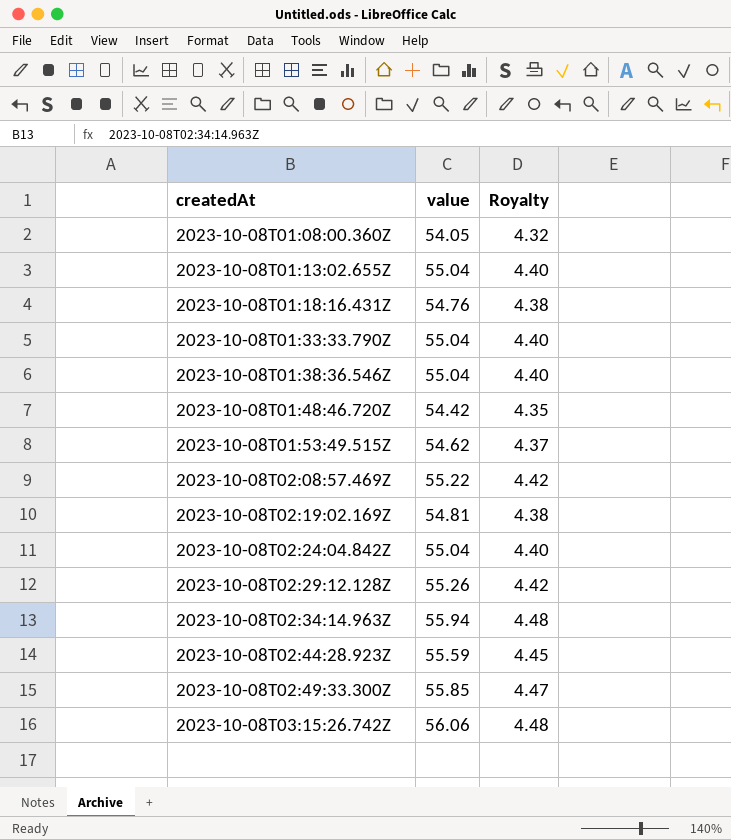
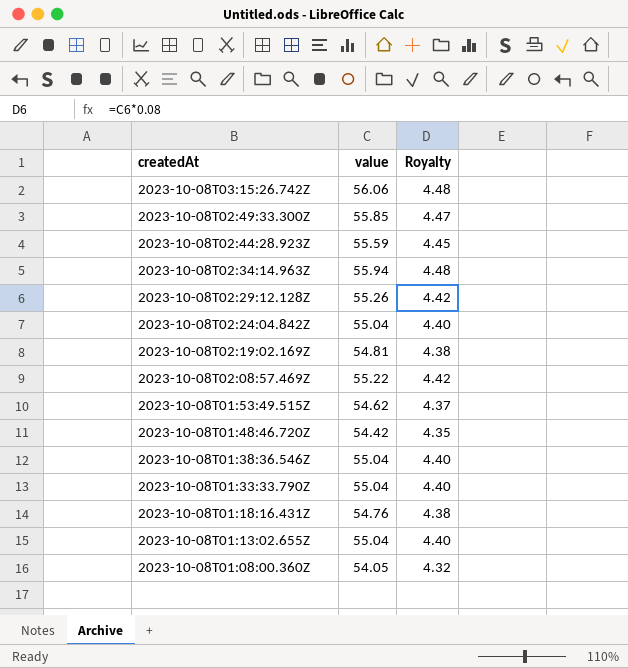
row order: createdAt ascending -> createdAt descending

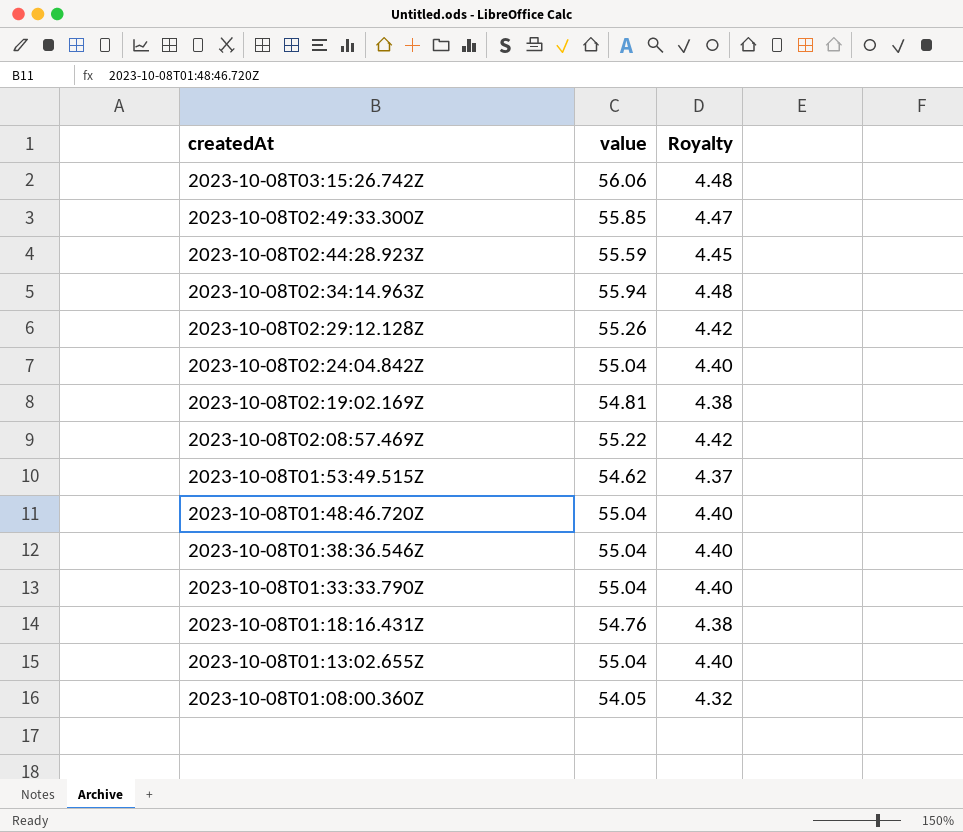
2023-10-08T01:48:46.720Z | value: 54.42 -> 55.04
2023-10-08T01:48:46.720Z | Royalty: 4.35 -> 4.40

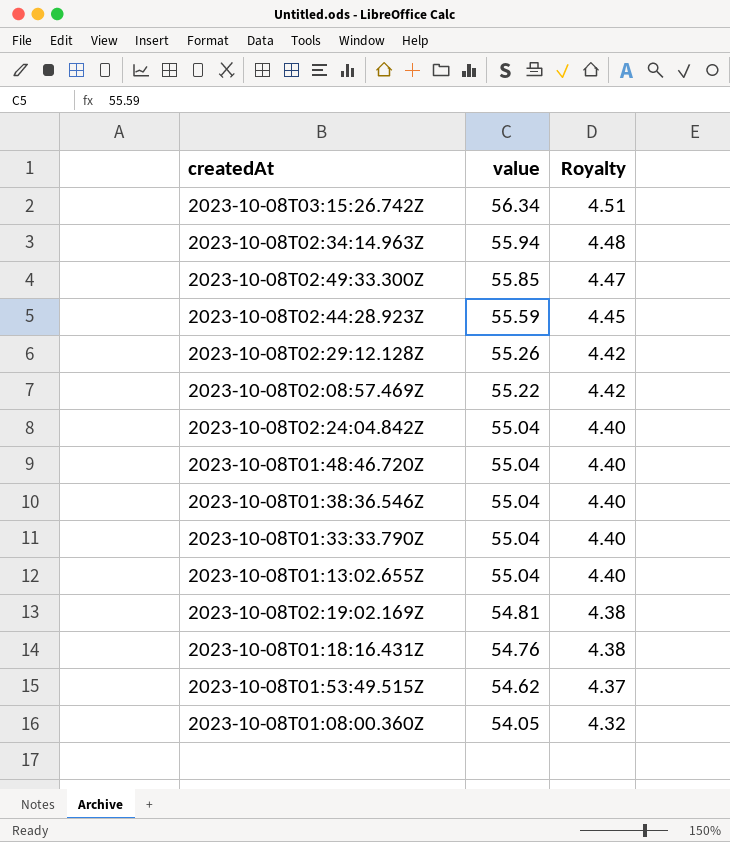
row order: createdAt descending -> value descending
2023-10-08T03:15:26.742Z | value: 56.06 -> 56.34
2023-10-08T03:15:26.742Z | Royalty: 4.48 -> 4.51

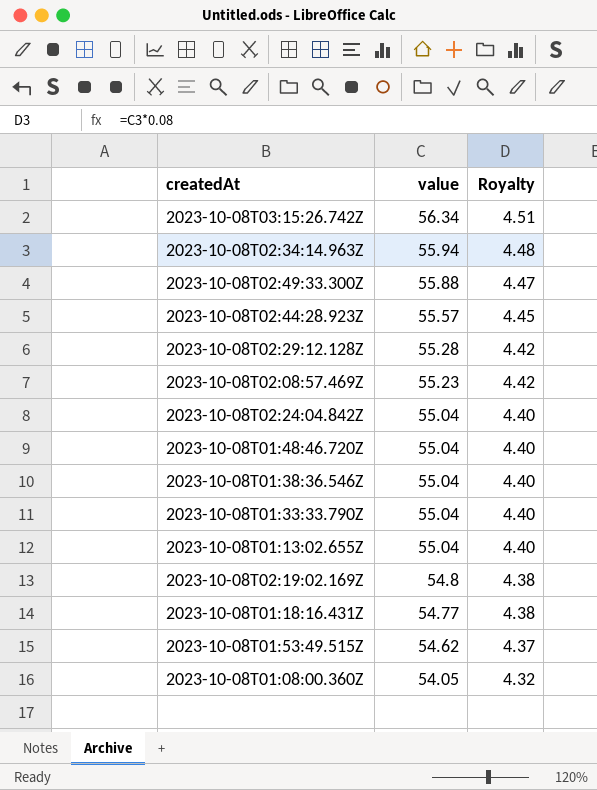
2023-10-08T02:49:33.300Z | value: 55.85 -> 55.88
2023-10-08T02:44:28.923Z | value: 55.59 -> 55.57
2023-10-08T02:29:12.128Z | value: 55.26 -> 55.28
2023-10-08T02:08:57.469Z | value: 55.22 -> 55.23
2023-10-08T02:19:02.169Z | value: 54.81 -> 54.8
2023-10-08T01:18:16.431Z | value: 54.76 -> 54.77

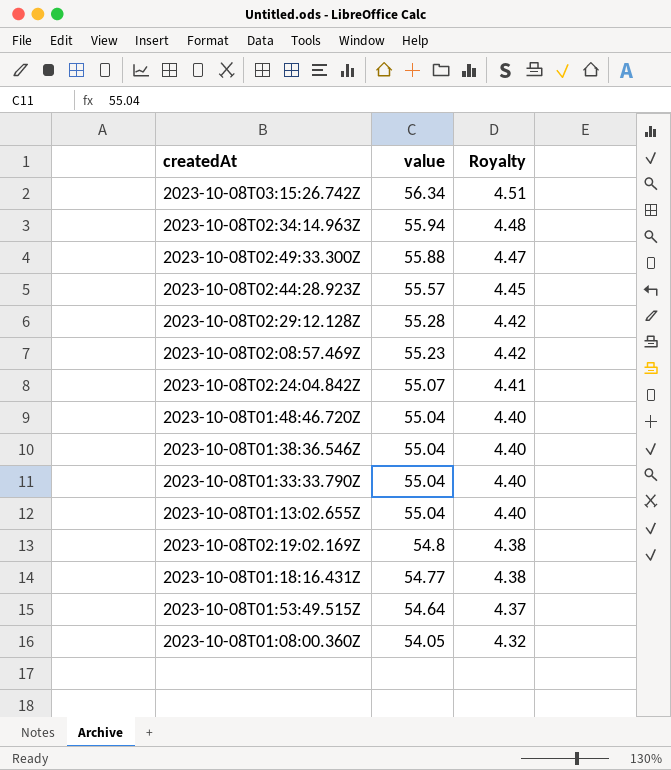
2023-10-08T02:24:04.842Z | value: 55.04 -> 55.07
2023-10-08T02:24:04.842Z | Royalty: 4.40 -> 4.41
2023-10-08T01:53:49.515Z | value: 54.62 -> 54.64

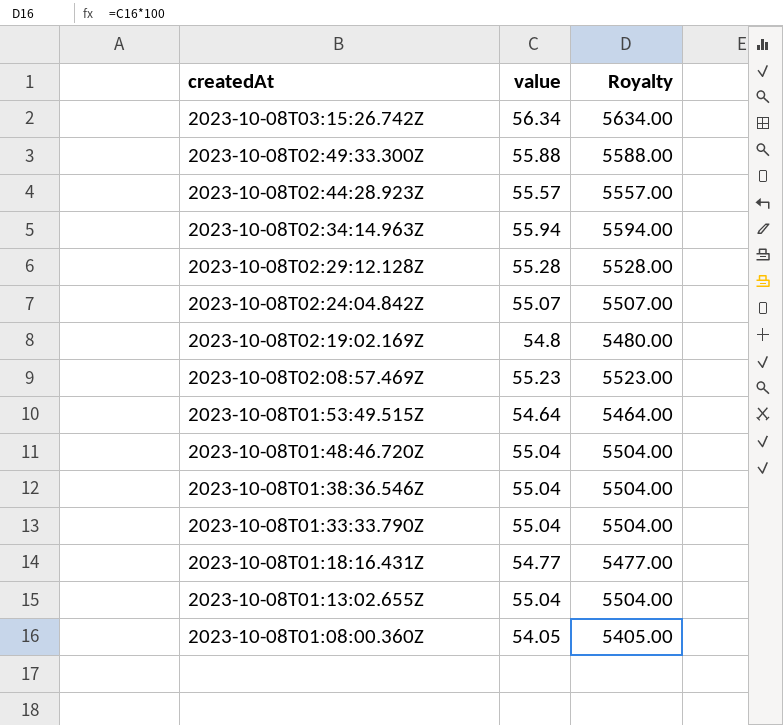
row order: value descending -> createdAt descending
column Royalty | formula: [value] * 0.08 -> [value] * 100

